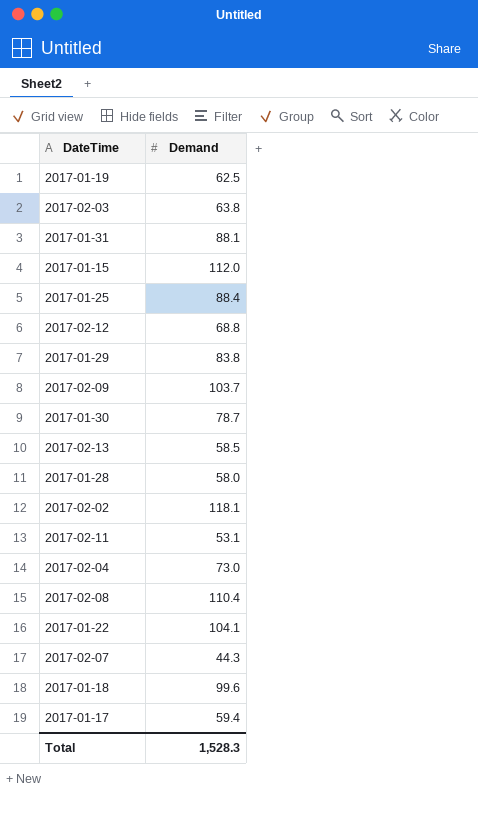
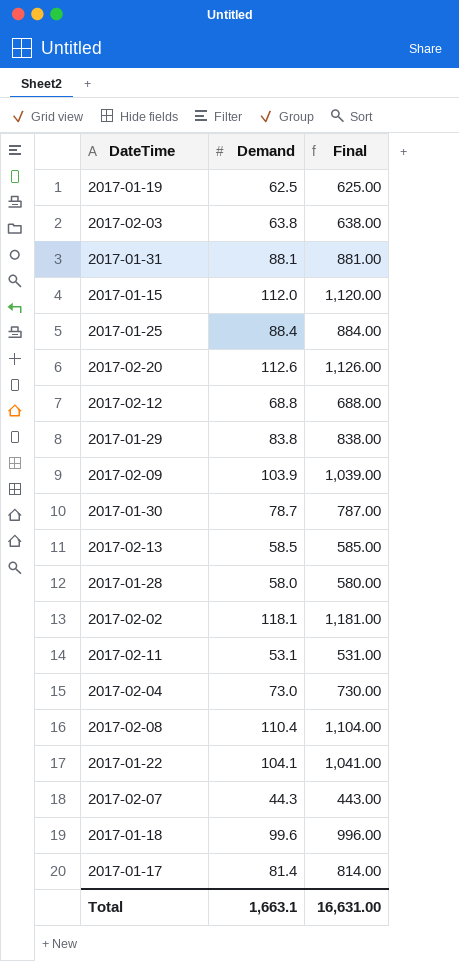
column Final | formula: none -> [Demand] * 10
row 2017-02-20: none -> 112.6 | 1,126.00
2017-02-09 | Demand: 103.7 -> 103.9
2017-01-17 | Demand: 59.4 -> 81.4
Total | Demand: 1,528.3 -> 1,663.1

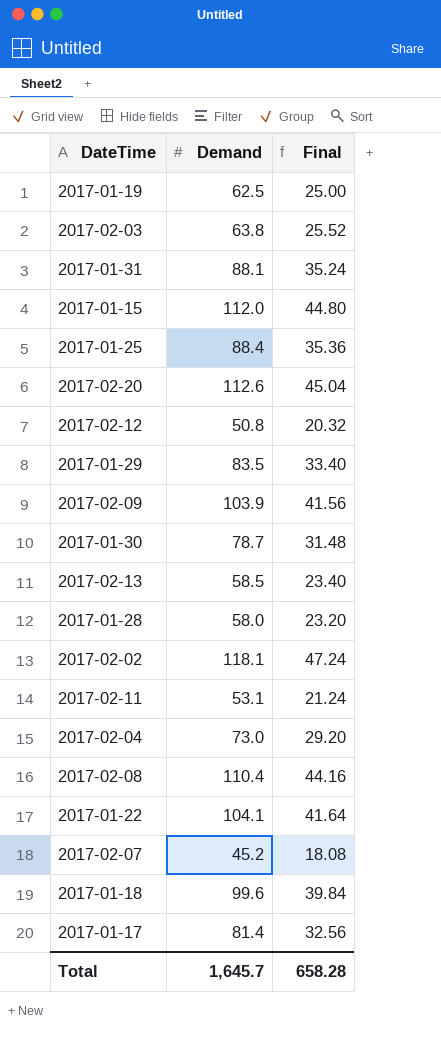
column Final | formula: [Demand] * 10 -> [Demand] * 0.4
2017-02-12 | Demand: 68.8 -> 50.8
2017-01-29 | Demand: 83.8 -> 83.5
2017-02-07 | Demand: 44.3 -> 45.2
Total | Demand: 1,663.1 -> 1,645.7
Total | Final: 16,631.00 -> 658.28

